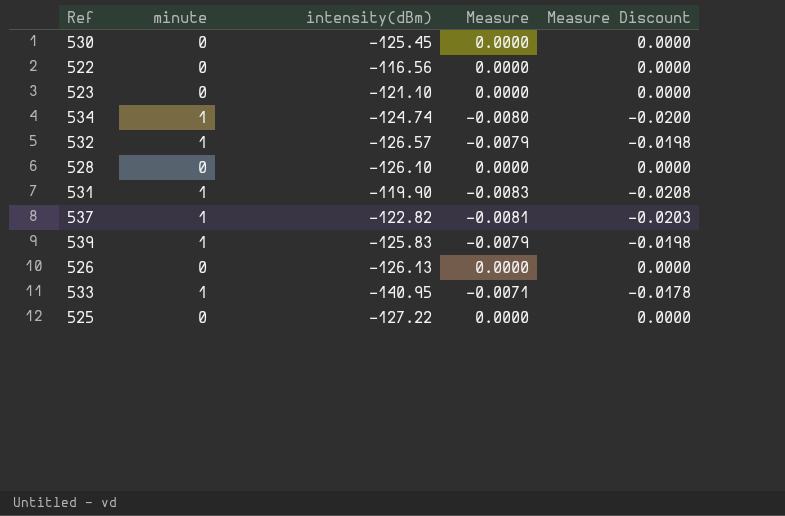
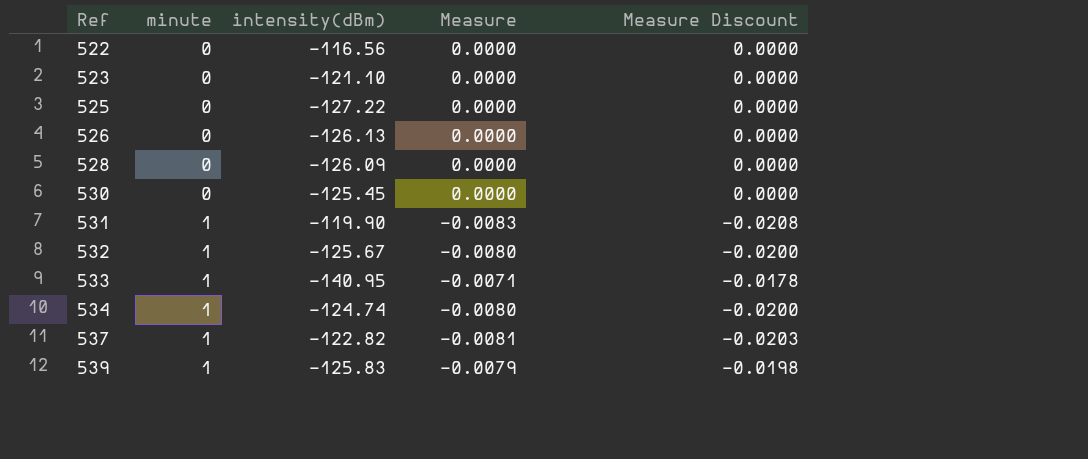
row order: none -> Ref ascending
528 | intensity(dBm): -126.10 -> -126.09
532 | intensity(dBm): -126.57 -> -125.67
532 | Measure: -0.0079 -> -0.0080
532 | Measure Discount: -0.0198 -> -0.0200

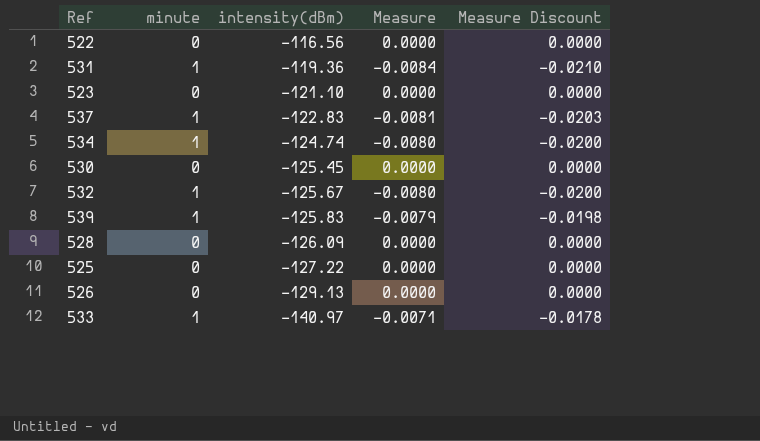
row order: Ref ascending -> intensity(dBm) descending
531 | intensity(dBm): -119.90 -> -119.36
531 | Measure: -0.0083 -> -0.0084
531 | Measure Discount: -0.0208 -> -0.0210
537 | intensity(dBm): -122.82 -> -122.83
526 | intensity(dBm): -126.13 -> -129.13
533 | intensity(dBm): -140.95 -> -140.97

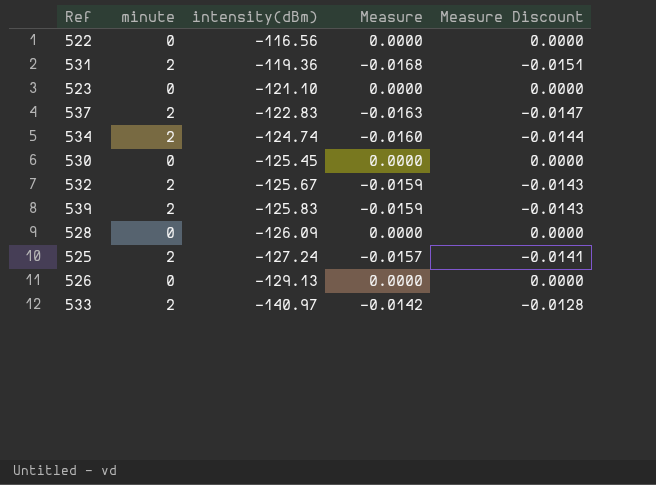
column Measure Discount | formula: [Measure] * 2.5 -> [Measure] * 0.9
531 | minute: 1 -> 2
531 | Measure: -0.0084 -> -0.0168
537 | minute: 1 -> 2
537 | Measure: -0.0081 -> -0.0163
534 | minute: 1 -> 2
534 | Measure: -0.0080 -> -0.0160
532 | minute: 1 -> 2
532 | Measure: -0.0080 -> -0.0159
539 | minute: 1 -> 2
539 | Measure: -0.0079 -> -0.0159
525 | minute: 0 -> 2
525 | intensity(dBm): -127.22 -> -127.24
525 | Measure: 0.0000 -> -0.0157
533 | minute: 1 -> 2
533 | Measure: -0.0071 -> -0.0142

